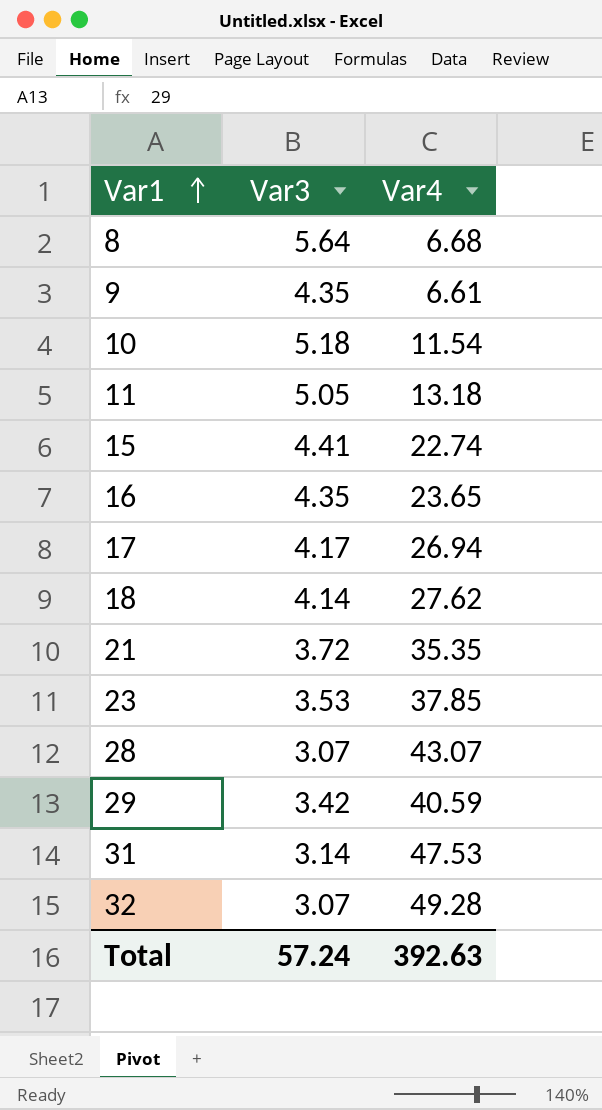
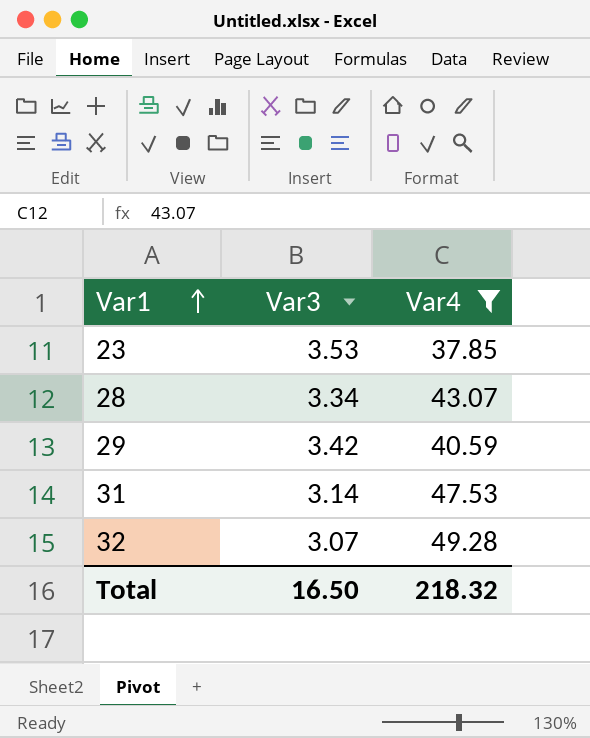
filter: none -> Var4 >= 37.85
28 | Var3: 3.07 -> 3.34
Total | Var3: 57.24 -> 16.50
Total | Var4: 392.63 -> 218.32

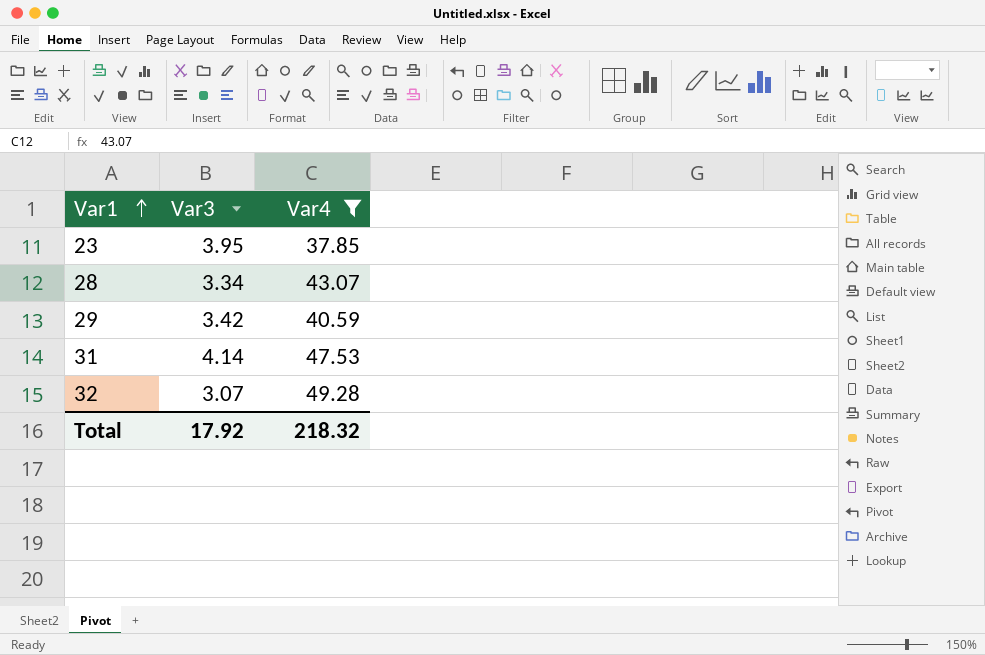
23 | Var3: 3.53 -> 3.95
31 | Var3: 3.14 -> 4.14
Total | Var3: 16.50 -> 17.92

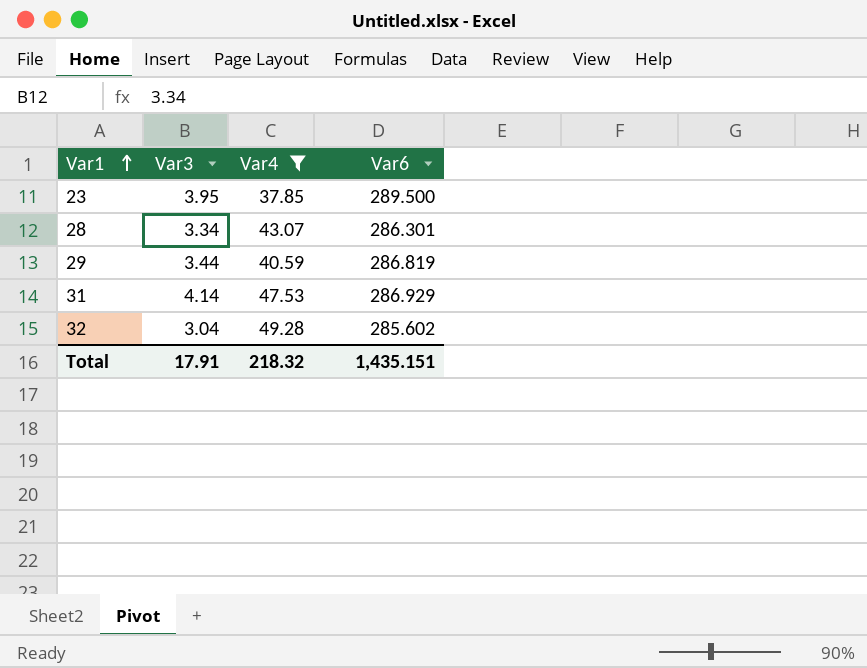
column Var6 | position: none -> 4
29 | Var3: 3.42 -> 3.44
32 | Var3: 3.07 -> 3.04
Total | Var3: 17.92 -> 17.91

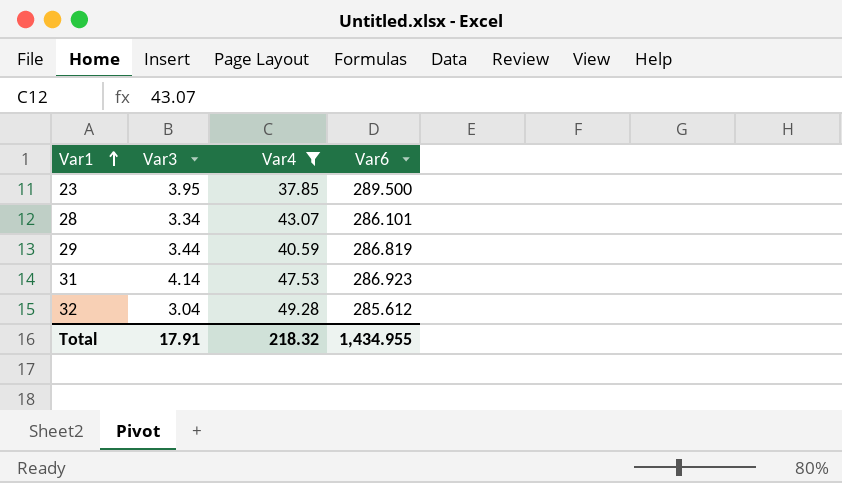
28 | Var6: 286.301 -> 286.101
31 | Var6: 286.929 -> 286.923
32 | Var6: 285.602 -> 285.612
Total | Var6: 1,435.151 -> 1,434.955

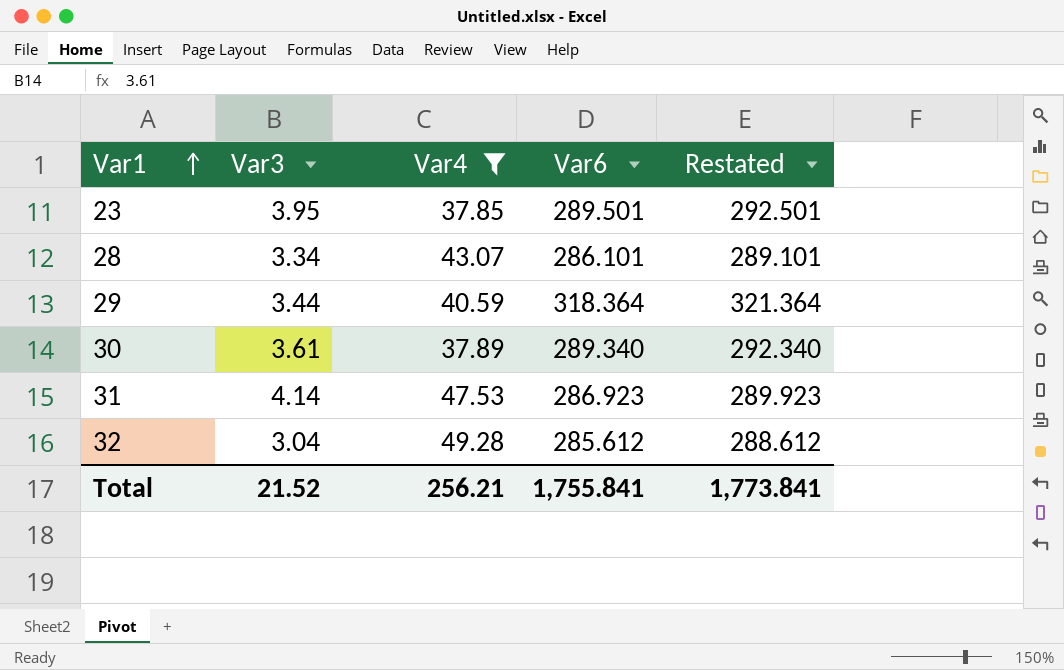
column Restated | formula: none -> [Var6] + 3
23 | Var6: 289.500 -> 289.501
29 | Var6: 286.819 -> 318.364
row 30: none -> 3.61 | 37.89 | 289.340 | 292.340
Total | Var3: 17.91 -> 21.52
Total | Var4: 218.32 -> 256.21
Total | Var6: 1,434.955 -> 1,755.841

